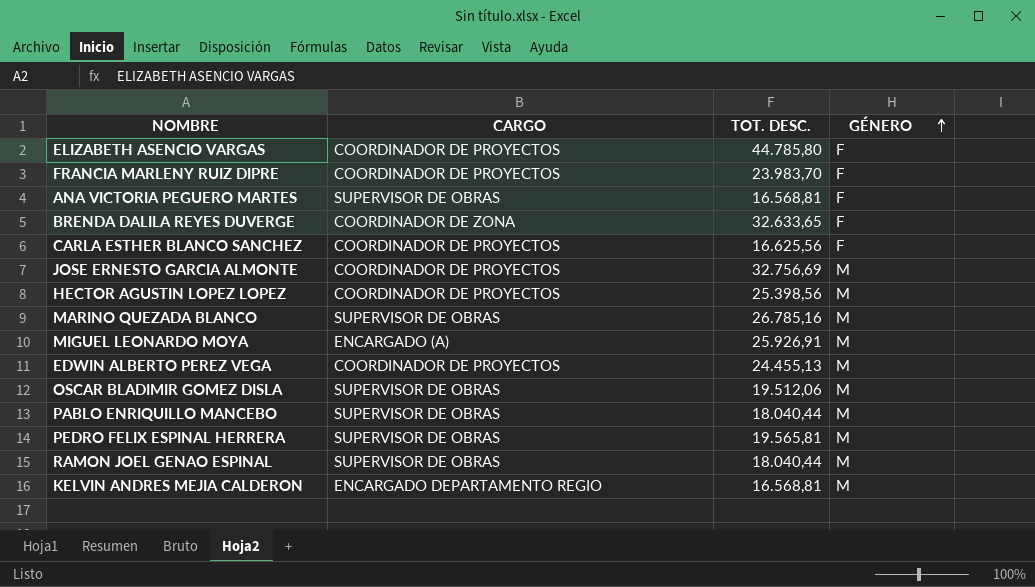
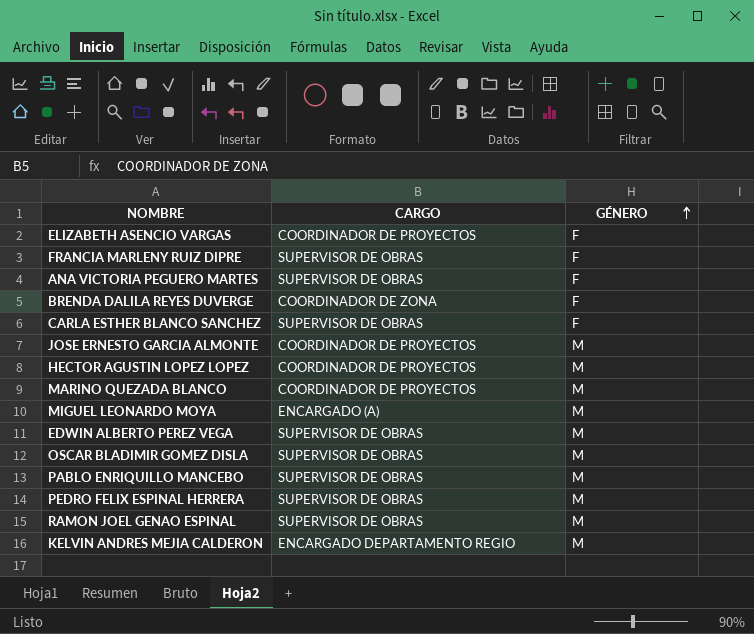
column TOT. DESC. | position: 3 -> none
FRANCIA MARLENY RUIZ DIPRE | CARGO: COORDINADOR DE PROYECTOS -> SUPERVISOR DE OBRAS
CARLA ESTHER BLANCO SANCHEZ | CARGO: COORDINADOR DE PROYECTOS -> SUPERVISOR DE OBRAS
MARINO QUEZADA BLANCO | CARGO: SUPERVISOR DE OBRAS -> COORDINADOR DE PROYECTOS
EDWIN ALBERTO PEREZ VEGA | CARGO: COORDINADOR DE PROYECTOS -> SUPERVISOR DE OBRAS

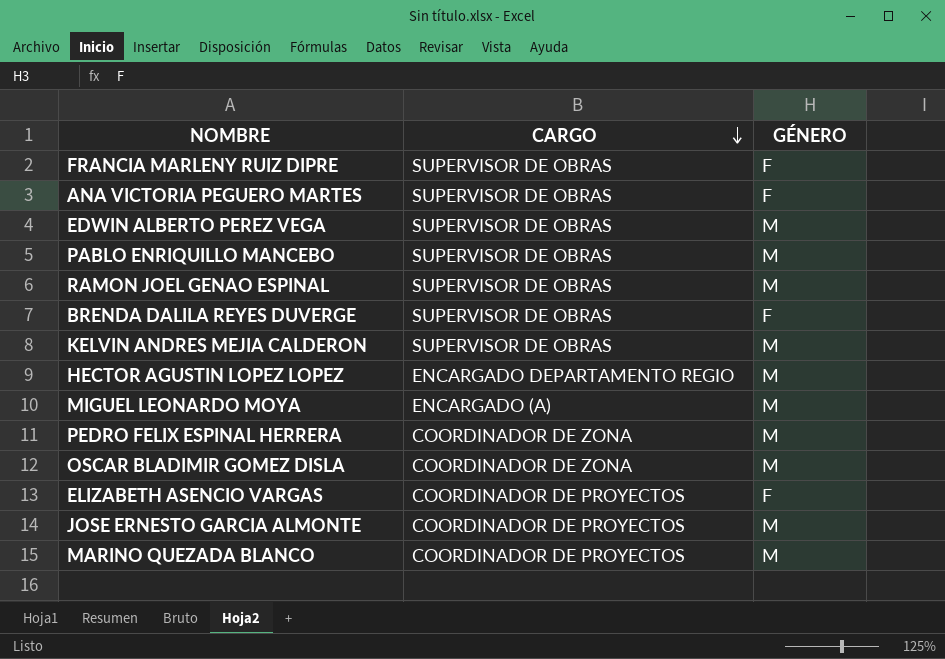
row order: GÉNERO ascending -> CARGO descending
row CARLA ESTHER BLANCO SANCHEZ: SUPERVISOR DE OBRAS | F -> none
BRENDA DALILA REYES DUVERGE | CARGO: COORDINADOR DE ZONA -> SUPERVISOR DE OBRAS
KELVIN ANDRES MEJIA CALDERON | CARGO: ENCARGADO DEPARTAMENTO REGIO -> SUPERVISOR DE OBRAS
HECTOR AGUSTIN LOPEZ LOPEZ | CARGO: COORDINADOR DE PROYECTOS -> ENCARGADO DEPARTAMENTO REGIO
PEDRO FELIX ESPINAL HERRERA | CARGO: SUPERVISOR DE OBRAS -> COORDINADOR DE ZONA
OSCAR BLADIMIR GOMEZ DISLA | CARGO: SUPERVISOR DE OBRAS -> COORDINADOR DE ZONA

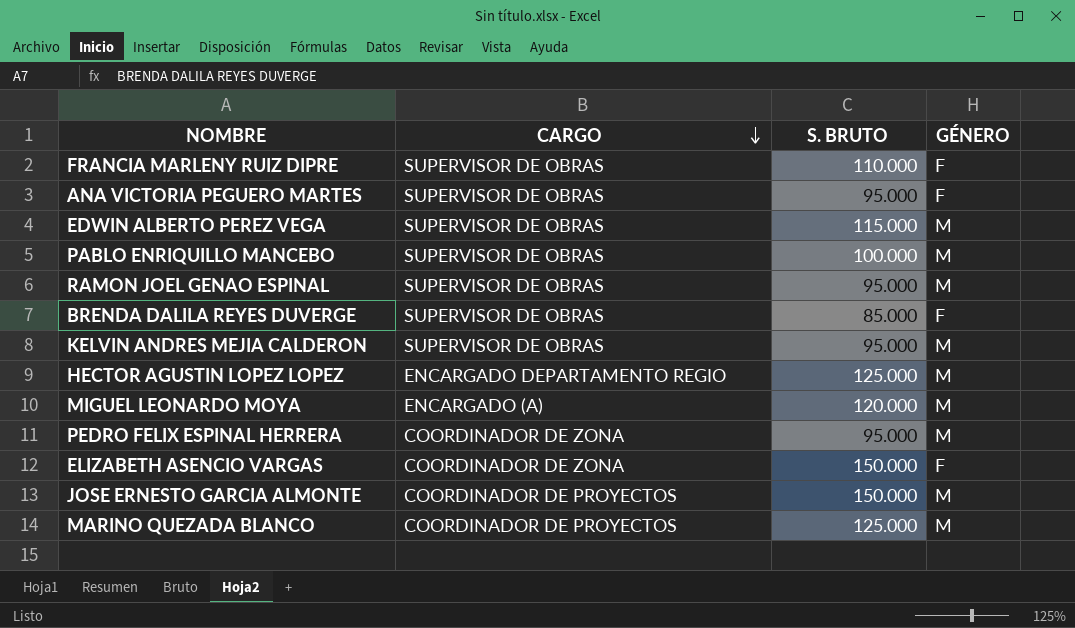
column S. BRUTO | position: none -> 3
row OSCAR BLADIMIR GOMEZ DISLA: COORDINADOR DE ZONA | M -> none
ELIZABETH ASENCIO VARGAS | CARGO: COORDINADOR DE PROYECTOS -> COORDINADOR DE ZONA

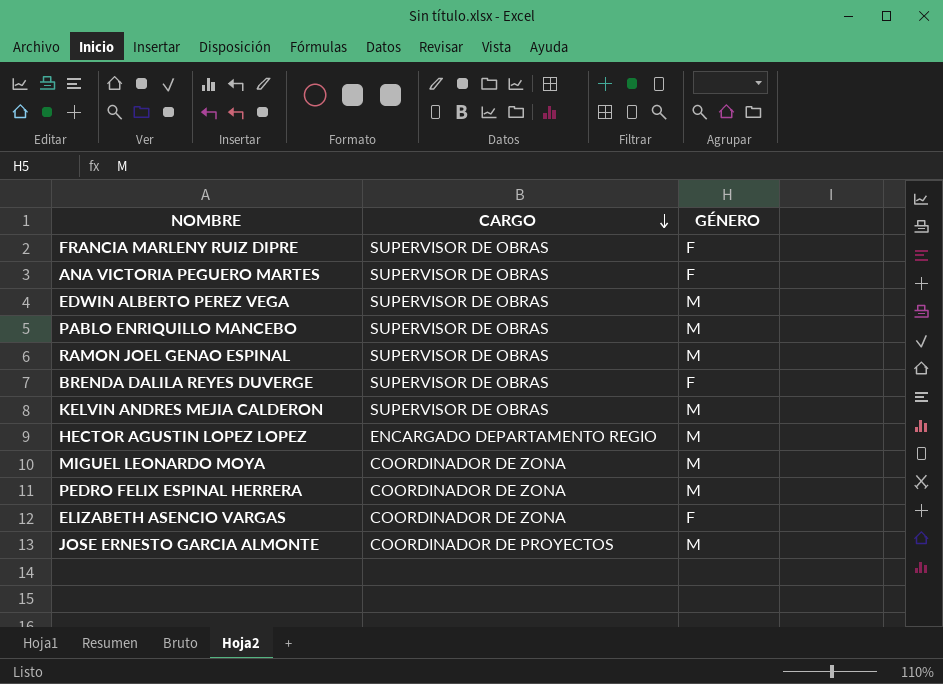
column S. BRUTO | position: 3 -> none
row MARINO QUEZADA BLANCO: COORDINADOR DE PROYECTOS | 125.000 | M -> none
MIGUEL LEONARDO MOYA | CARGO: ENCARGADO (A) -> COORDINADOR DE ZONA

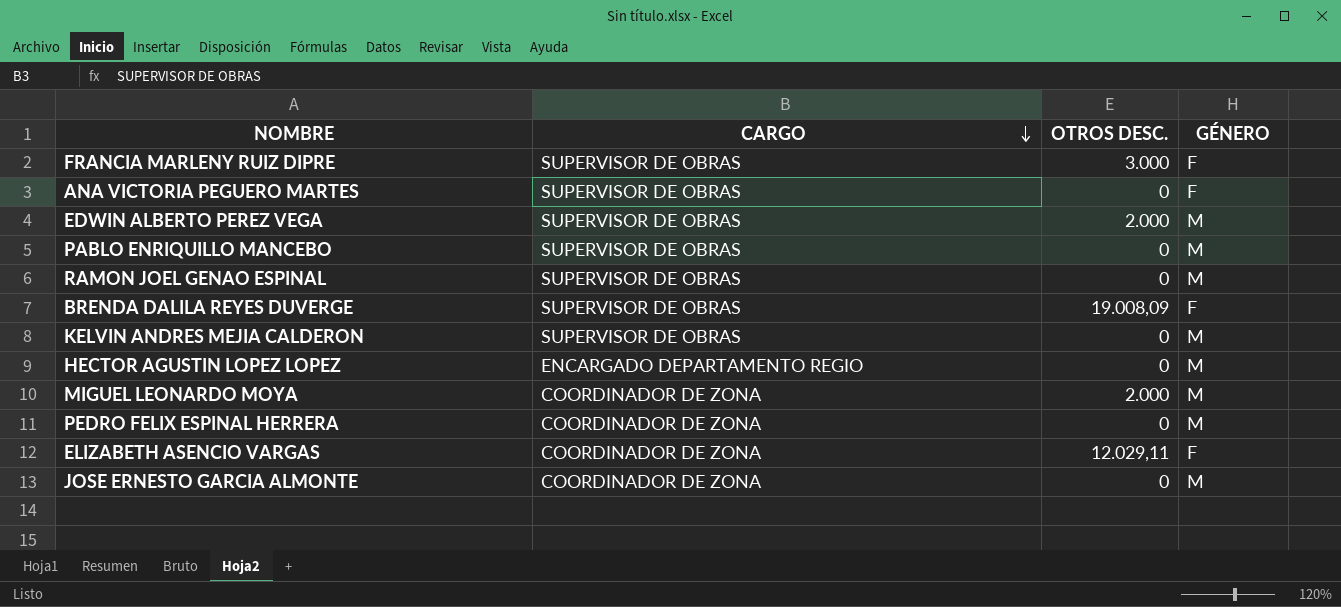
column OTROS DESC. | position: none -> 3
JOSE ERNESTO GARCIA ALMONTE | CARGO: COORDINADOR DE PROYECTOS -> COORDINADOR DE ZONA

